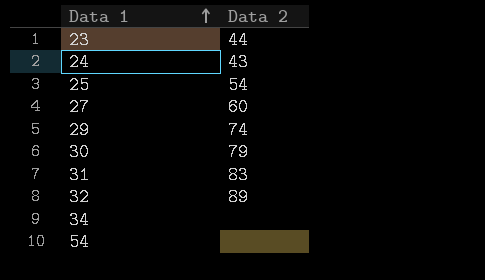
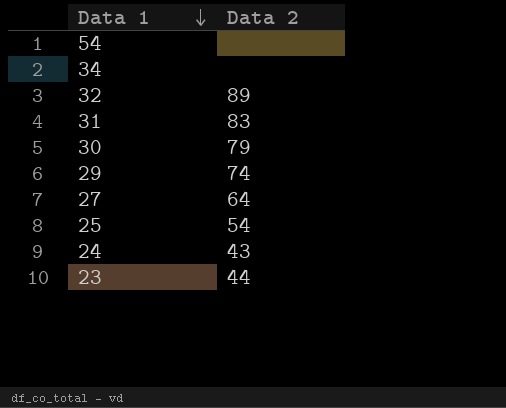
row order: Data 1 ascending -> Data 1 descending
27 | Data 2: 60 -> 64

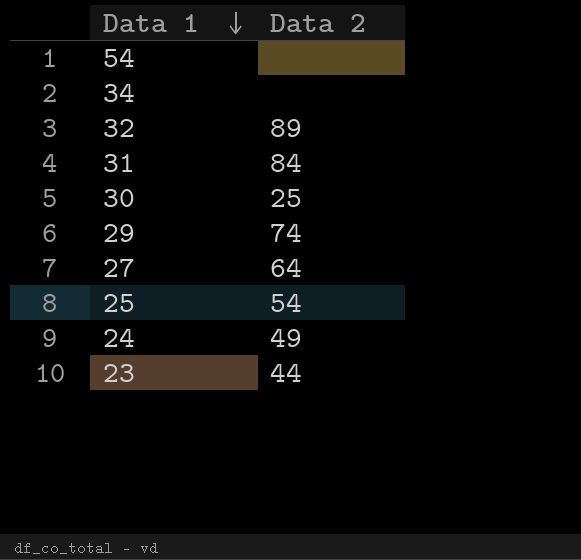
31 | Data 2: 83 -> 84
30 | Data 2: 79 -> 25
24 | Data 2: 43 -> 49

